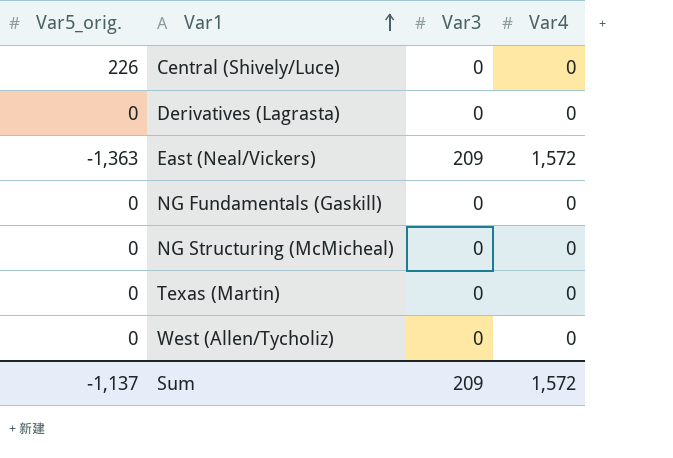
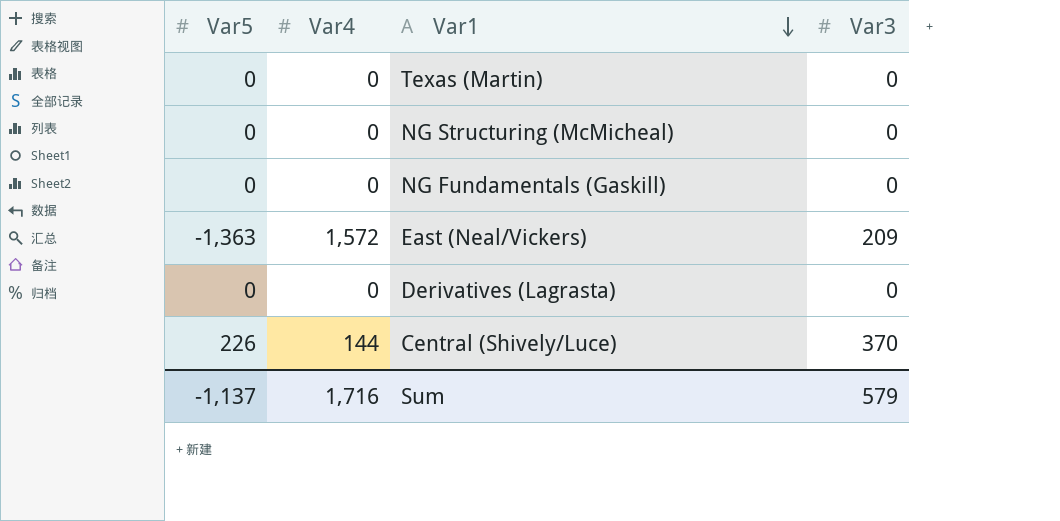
row order: Var1 ascending -> Var1 descending
column name: Var5_orig. -> Var5
column Var4 | position: 4 -> 2
row West (Allen/Tycholiz): 0 | 0 | 0 -> none
Central (Shively/Luce) | Var4: 0 -> 144
Central (Shively/Luce) | Var3: 0 -> 370
Sum | Var4: 1,572 -> 1,716
Sum | Var3: 209 -> 579

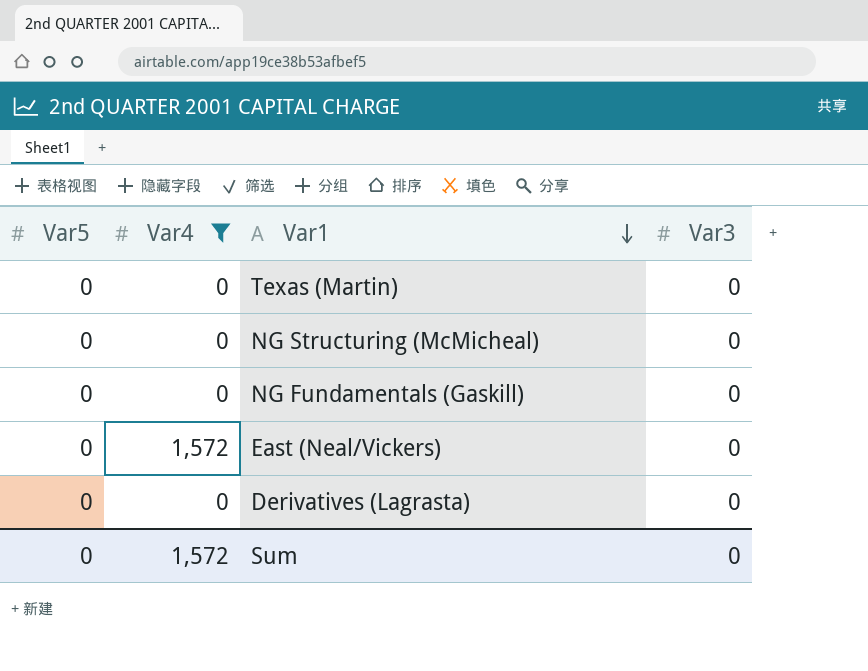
filter: none -> Var4 != 144
East (Neal/Vickers) | Var5: -1,363 -> 0
East (Neal/Vickers) | Var3: 209 -> 0
Sum | Var5: -1,137 -> 0
Sum | Var4: 1,716 -> 1,572
Sum | Var3: 579 -> 0

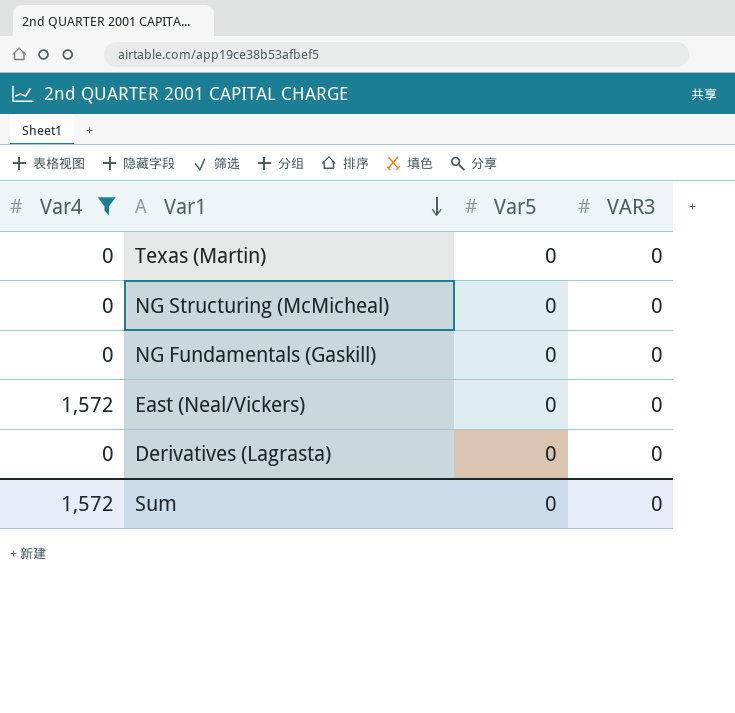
column Var5 | position: 1 -> 3
column name: Var3 -> VAR3

